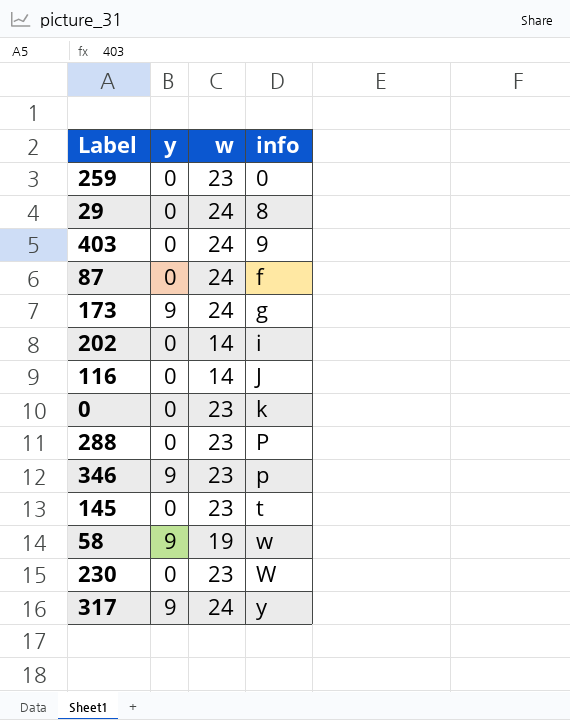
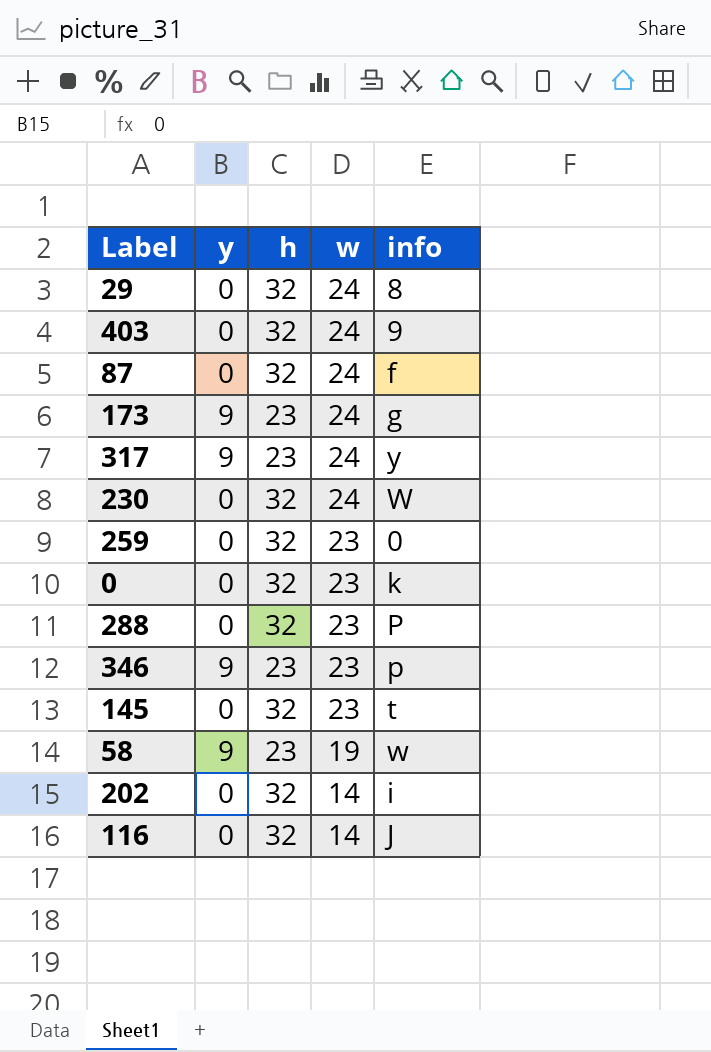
row order: info ascending -> w descending
column h | position: none -> 3
230 | w: 23 -> 24

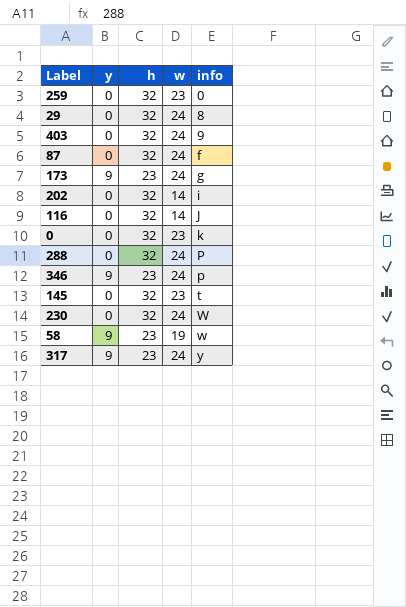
row order: w descending -> info ascending
288 | w: 23 -> 24
346 | w: 23 -> 24

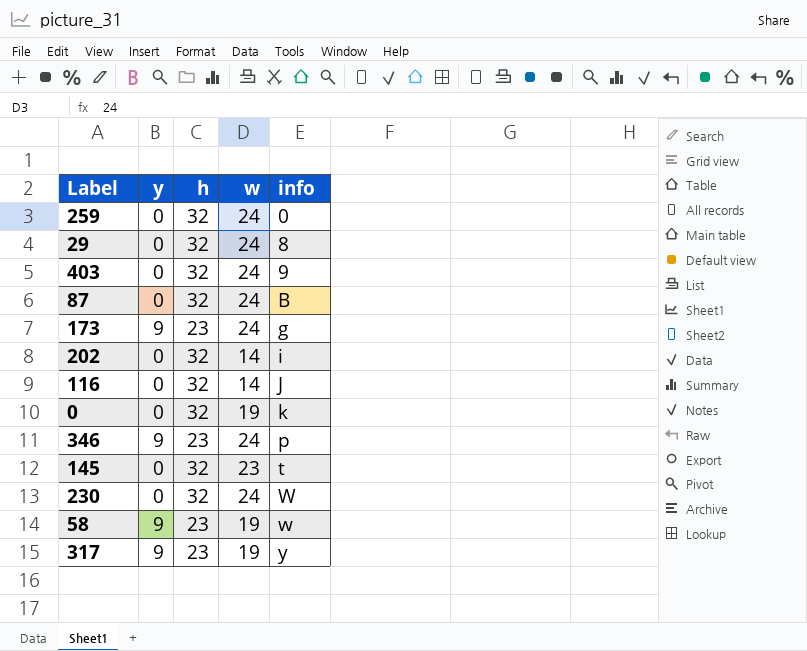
row 288: 0 | 32 | 24 | P -> none
259 | w: 23 -> 24
87 | info: f -> B
0 | w: 23 -> 19
317 | w: 24 -> 19

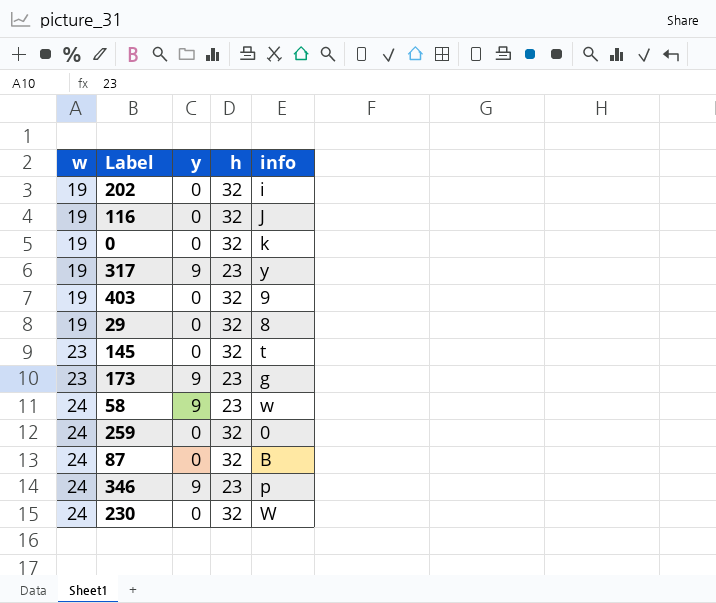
row order: info ascending -> w ascending
column w | position: 4 -> 1
202 | w: 14 -> 19
116 | w: 14 -> 19
403 | w: 24 -> 19
29 | w: 24 -> 19
173 | w: 24 -> 23
58 | w: 19 -> 24

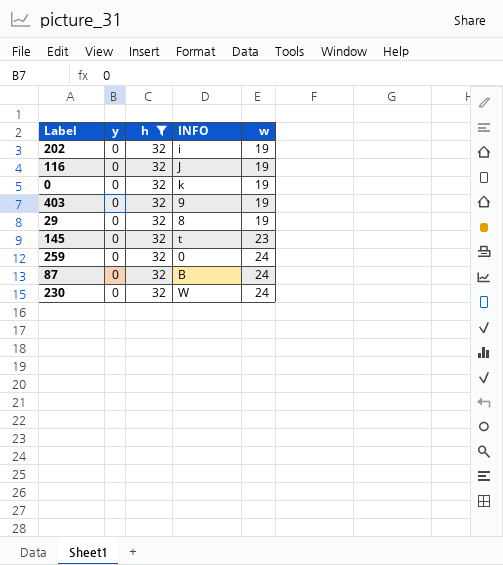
filter: none -> h = 32
column name: info -> INFO
column w | position: 1 -> 5

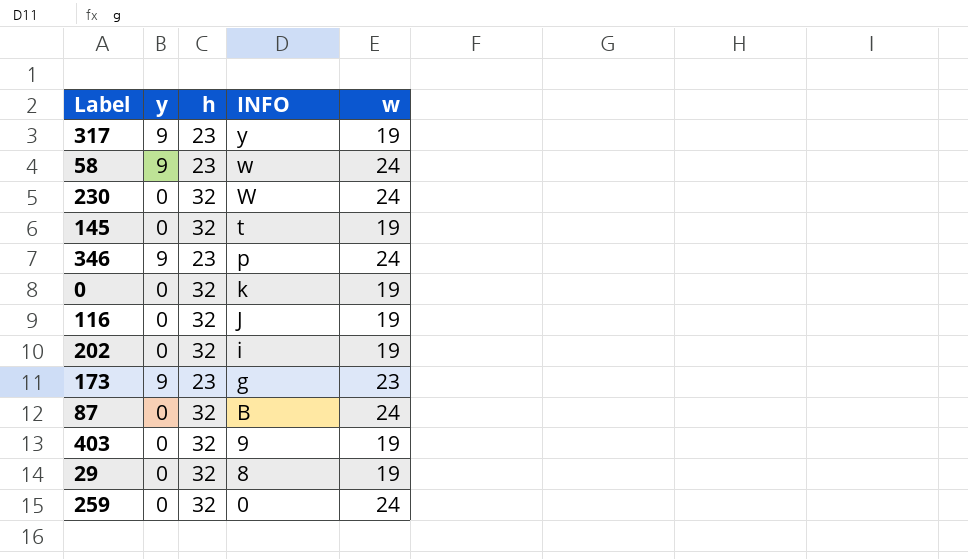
filter: h = 32 -> none
row order: w ascending -> INFO descending
145 | w: 23 -> 19

